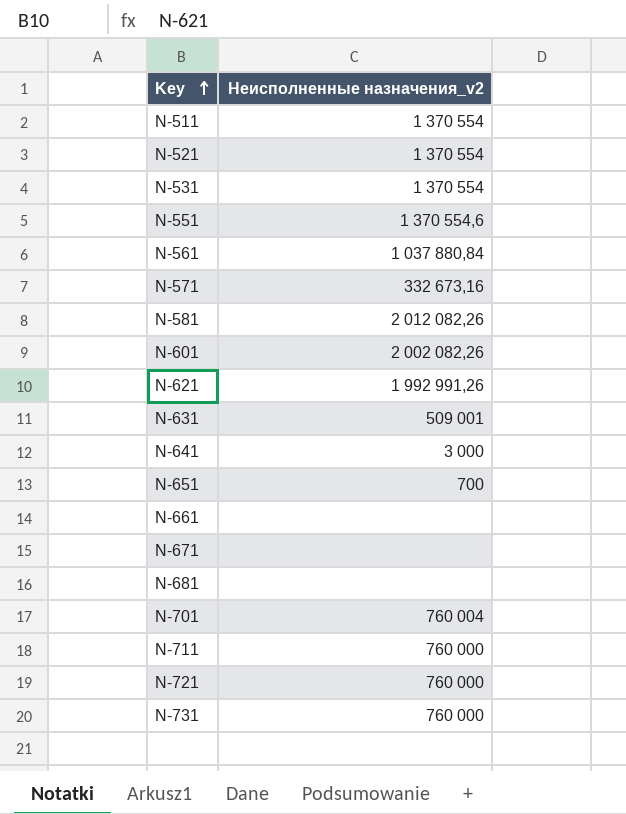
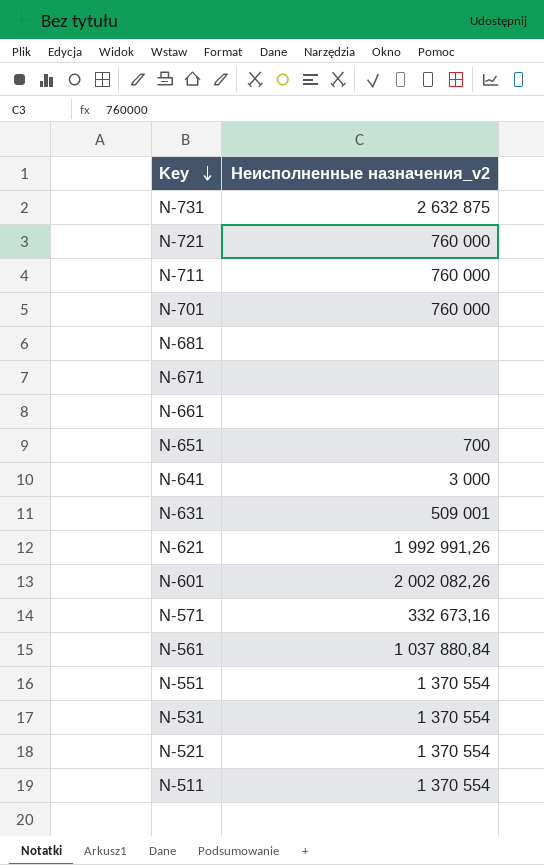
row order: Key ascending -> Key descending
row N-581: 2 012 082,26 -> none
N-731 | Неисполненные назначения_v2: 760 000 -> 2 632 875
N-701 | Неисполненные назначения_v2: 760 004 -> 760 000
N-551 | Неисполненные назначения_v2: 1 370 554,6 -> 1 370 554

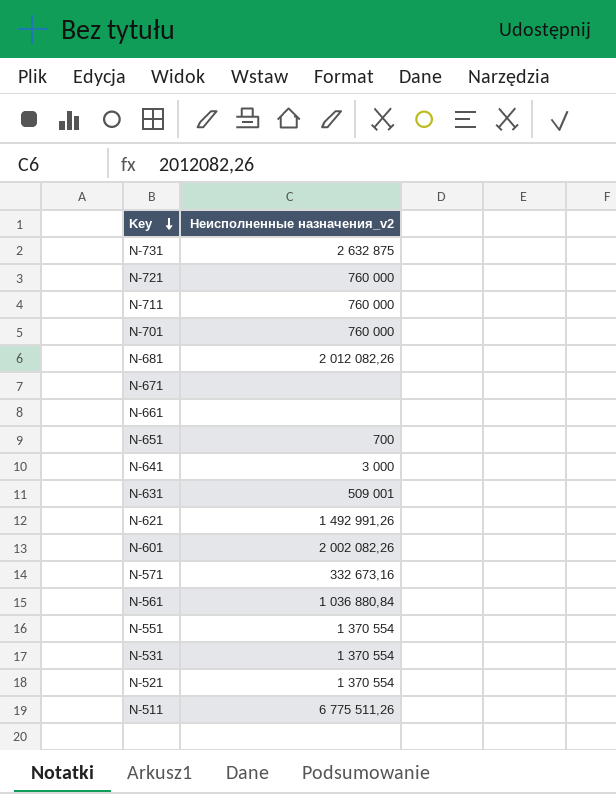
N-681 | Неисполненные назначения_v2: none -> 2 012 082,26
N-621 | Неисполненные назначения_v2: 1 992 991,26 -> 1 492 991,26
N-561 | Неисполненные назначения_v2: 1 037 880,84 -> 1 036 880,84
N-511 | Неисполненные назначения_v2: 1 370 554 -> 6 775 511,26

